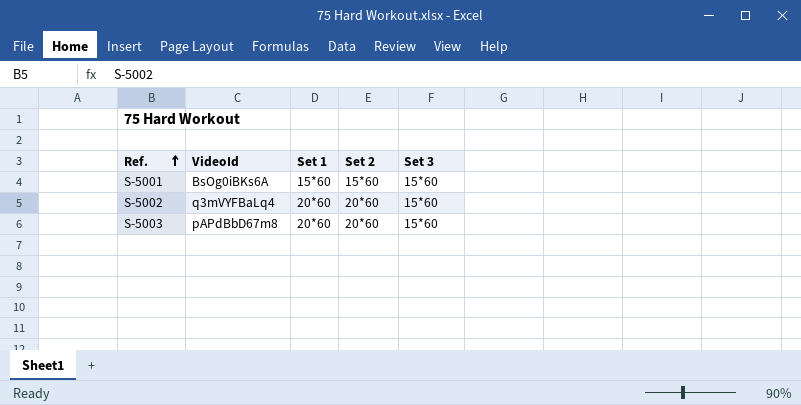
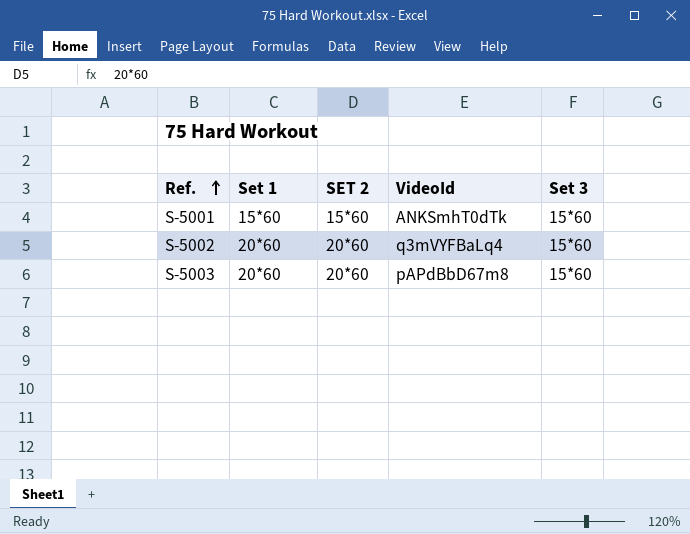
column name: Set 2 -> SET 2
column VideoId | position: 2 -> 4
S-5001 | VideoId: BsOg0iBKs6A -> ANKSmhT0dTk

